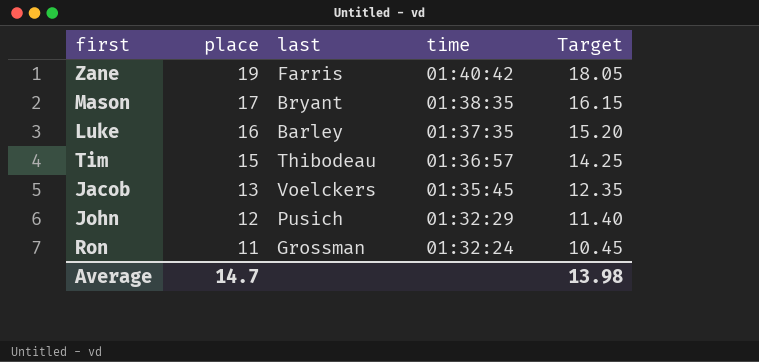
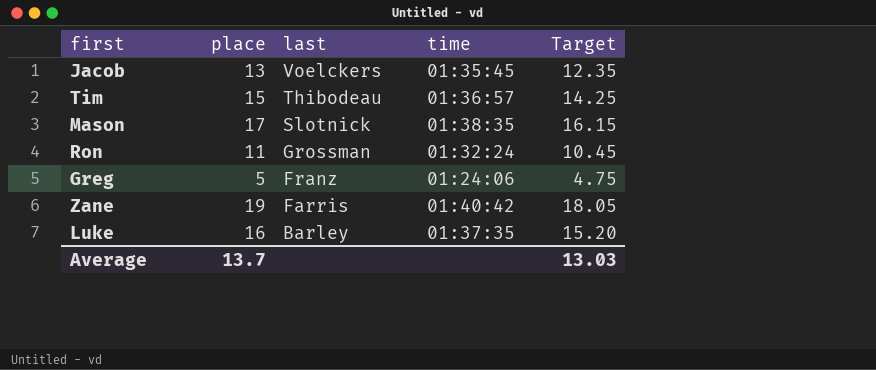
row order: place descending -> last descending
row John: 12 | Pusich | 01:32:29 | 11.40 -> none
Mason | last: Bryant -> Slotnick
row Greg: none -> 5 | Franz | 01:24:06 | 4.75
Average | place: 14.7 -> 13.7
Average | Target: 13.98 -> 13.03

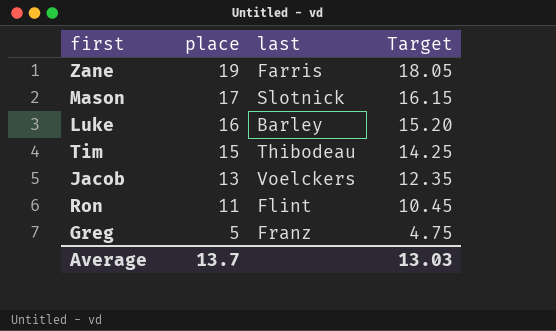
row order: last descending -> place descending
column time | position: 4 -> none
Ron | last: Grossman -> Flint

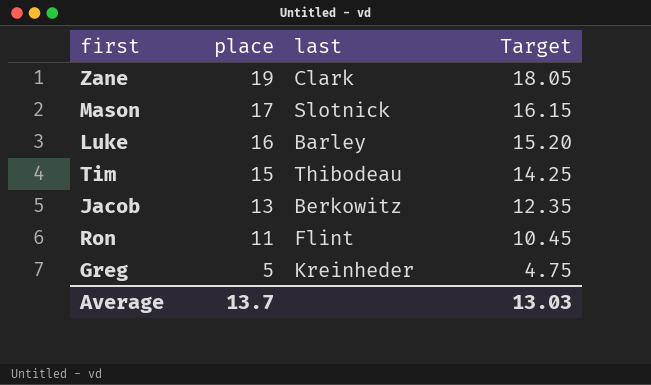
Zane | last: Farris -> Clark
Jacob | last: Voelckers -> Berkowitz
Greg | last: Franz -> Kreinheder

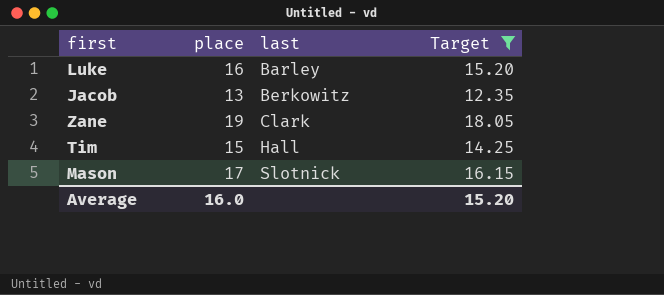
filter: none -> Target >= 12.35
row order: place descending -> last ascending
Tim | last: Thibodeau -> Hall
Average | place: 13.7 -> 16.0
Average | Target: 13.03 -> 15.20

